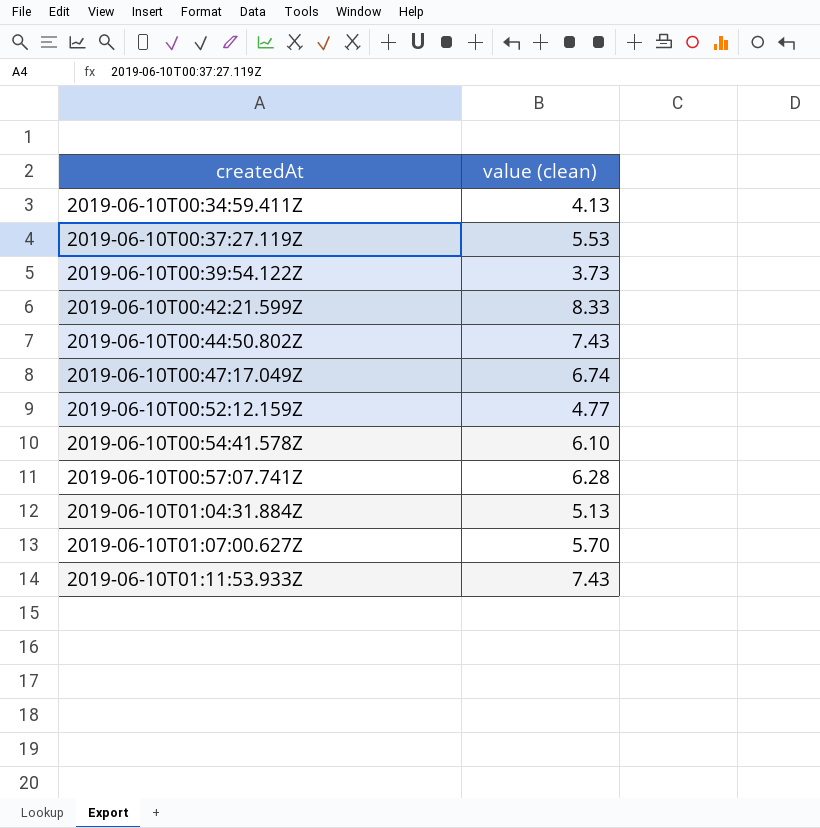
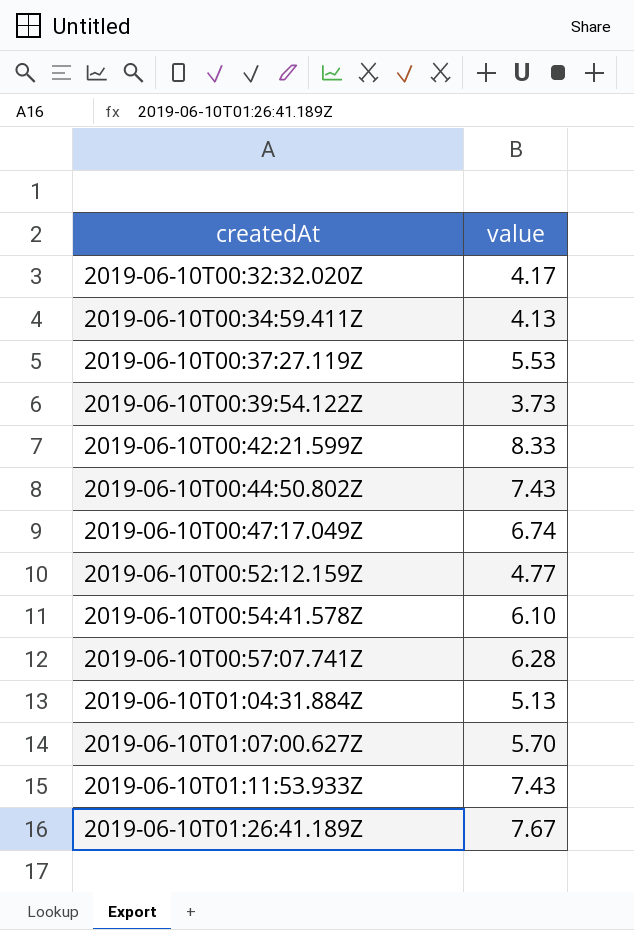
column name: value (clean) -> value
row 2019-06-10T00:32:32.020Z: none -> 4.17
row 2019-06-10T01:26:41.189Z: none -> 7.67

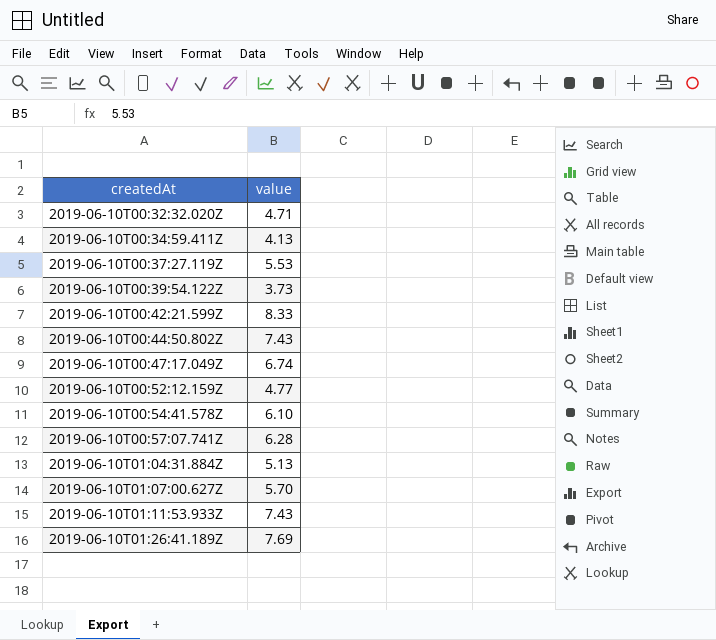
2019-06-10T00:32:32.020Z | value: 4.17 -> 4.71
2019-06-10T01:26:41.189Z | value: 7.67 -> 7.69

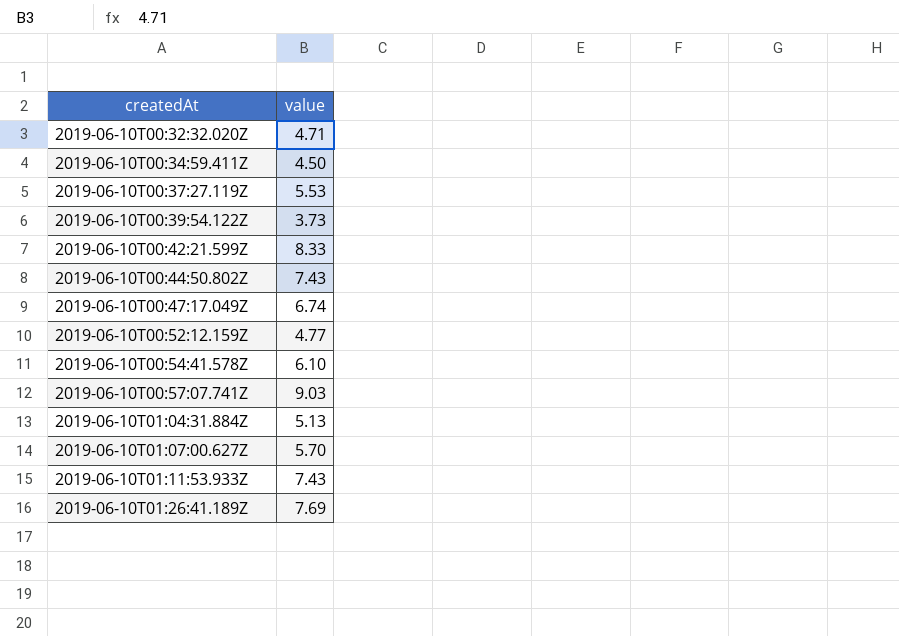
2019-06-10T00:34:59.411Z | value: 4.13 -> 4.50
2019-06-10T00:57:07.741Z | value: 6.28 -> 9.03

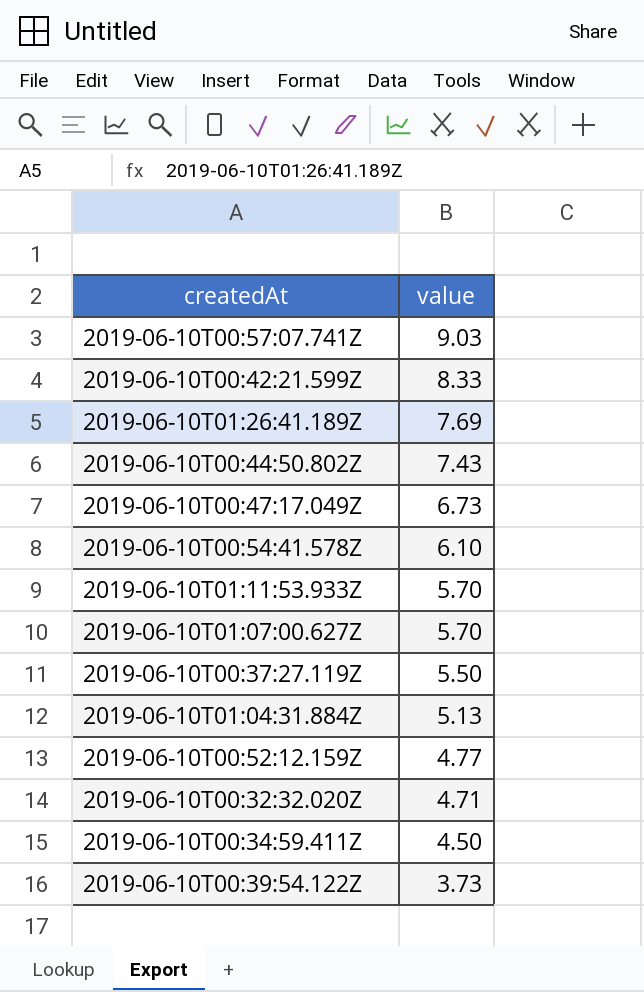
row order: createdAt ascending -> value descending
2019-06-10T00:47:17.049Z | value: 6.74 -> 6.73
2019-06-10T01:11:53.933Z | value: 7.43 -> 5.70
2019-06-10T00:37:27.119Z | value: 5.53 -> 5.50

